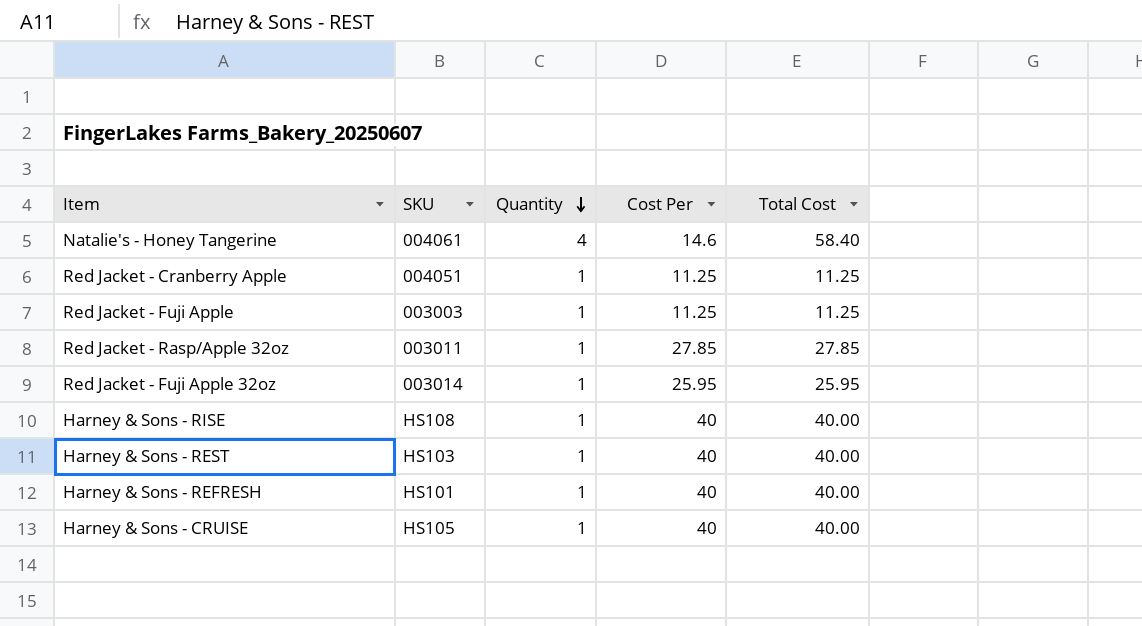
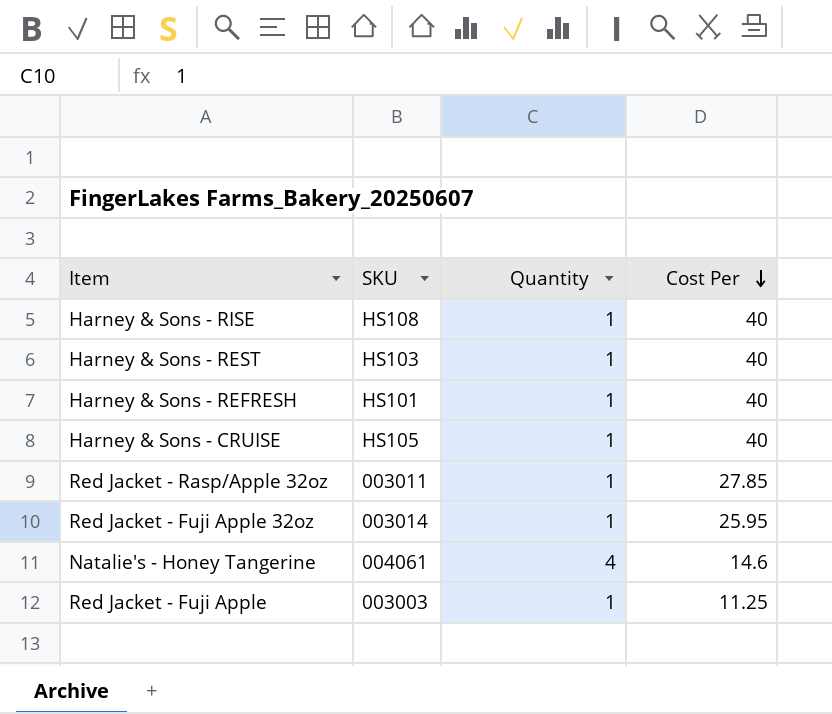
row order: Quantity descending -> Cost Per descending
column Total Cost | formula: [Quantity] * [Cost Per] -> none
row Red Jacket - Cranberry Apple: 004051 | 1 | 11.25 | 11.25 -> none

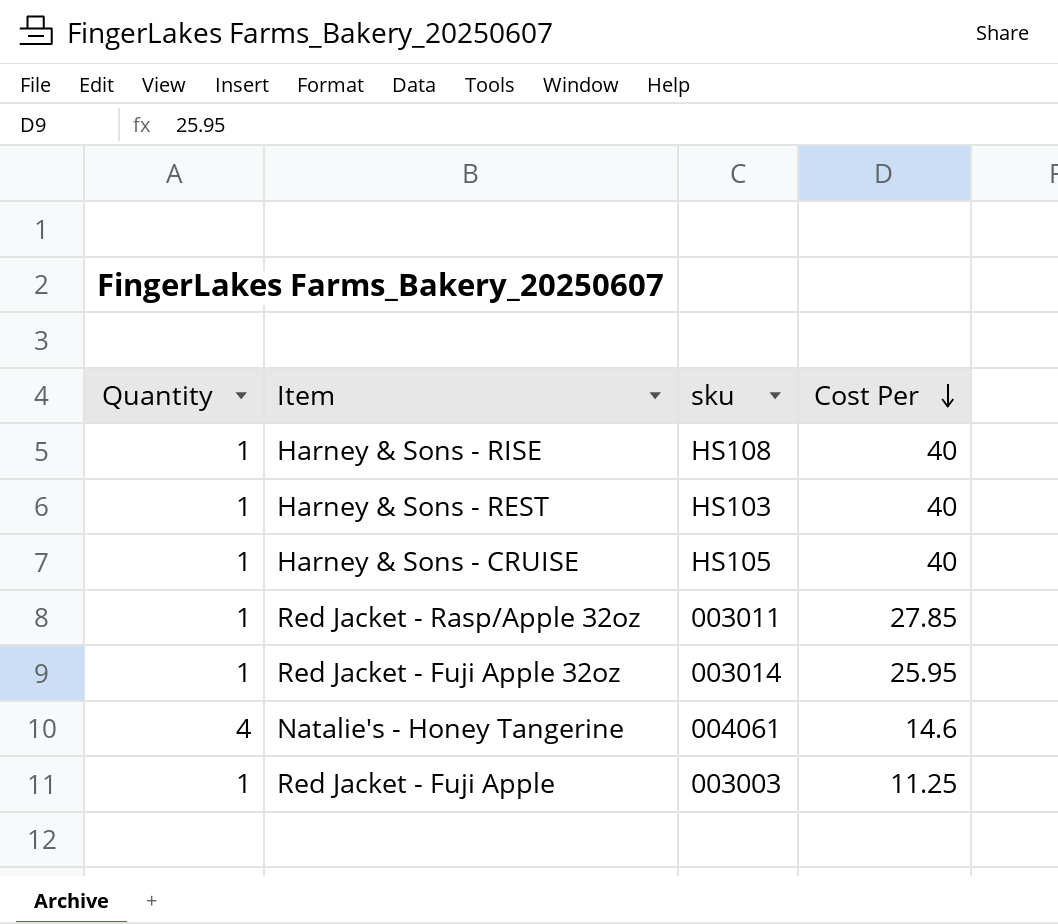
column Quantity | position: 3 -> 1
column name: SKU -> sku
row Harney & Sons - REFRESH: HS101 | 1 | 40 -> none

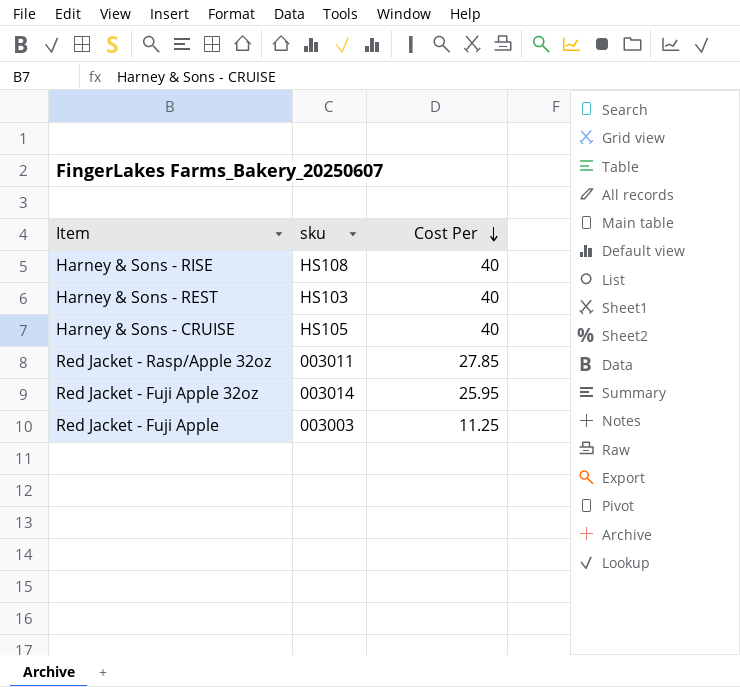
column Quantity | position: 1 -> none
row Natalie's - Honey Tangerine: 4 | 004061 | 14.6 -> none

